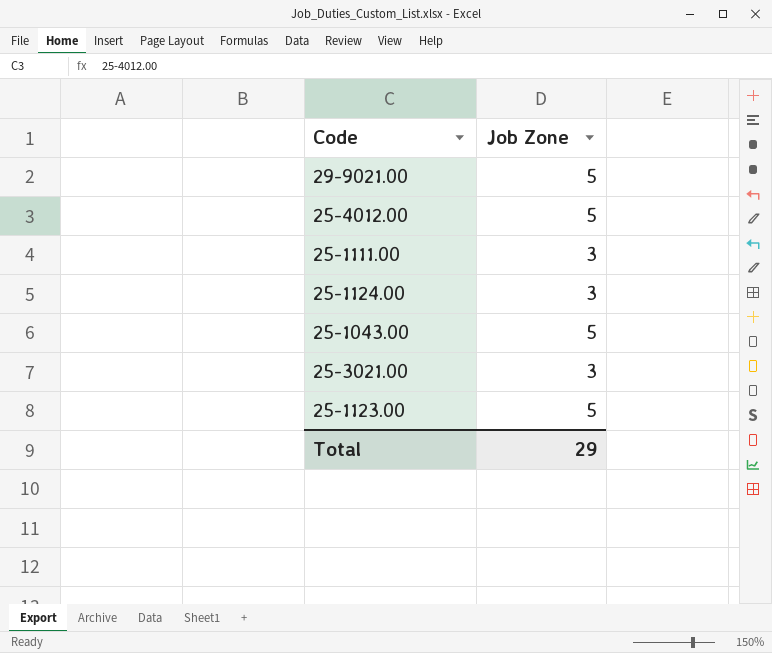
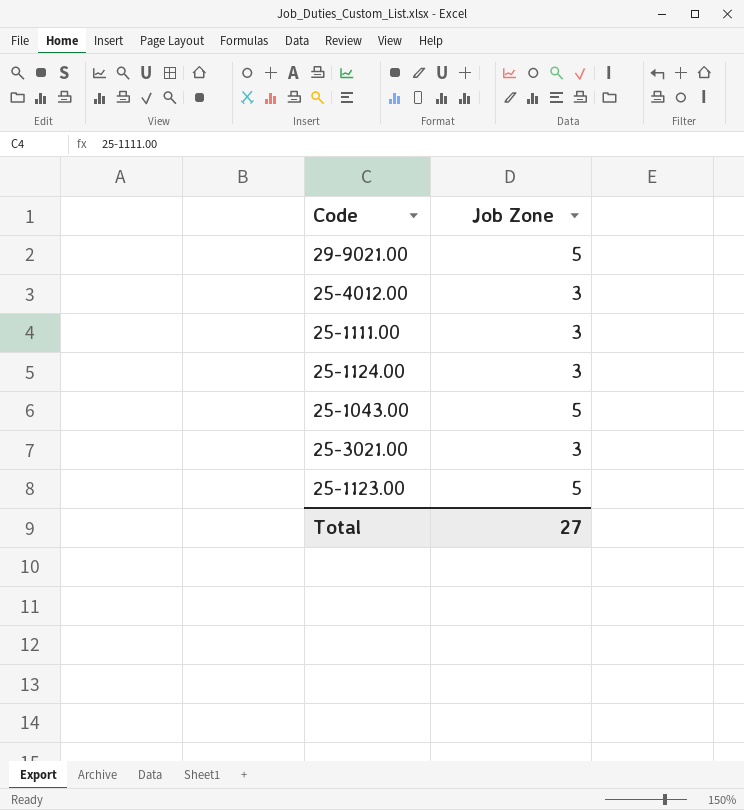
25-4012.00 | Job Zone: 5 -> 3
Total | Job Zone: 29 -> 27

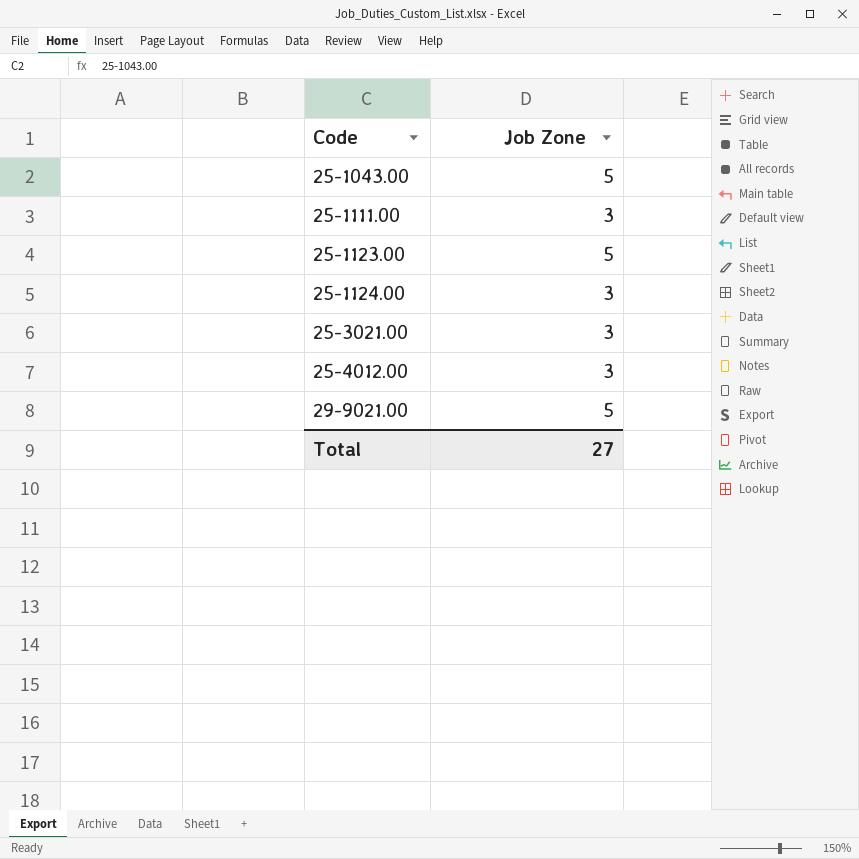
row order: none -> Code ascending

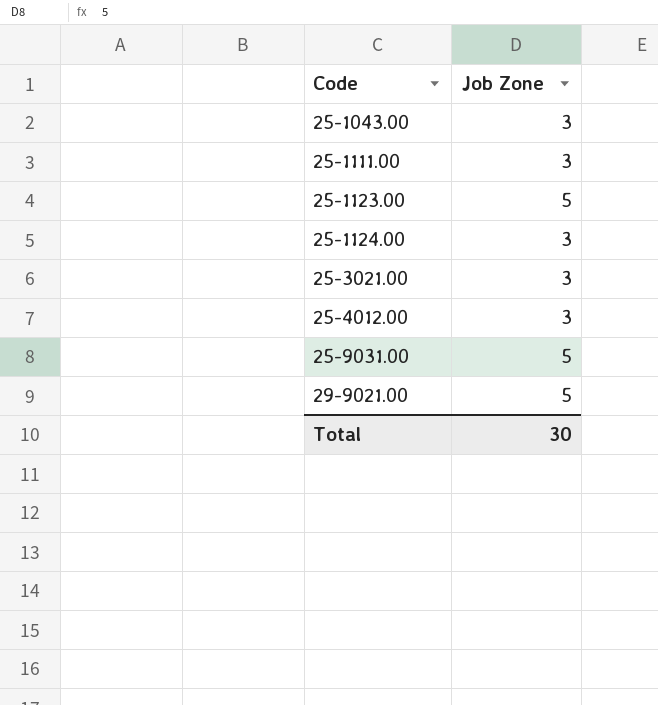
25-1043.00 | Job Zone: 5 -> 3
row 25-9031.00: none -> 5
Total | Job Zone: 27 -> 30

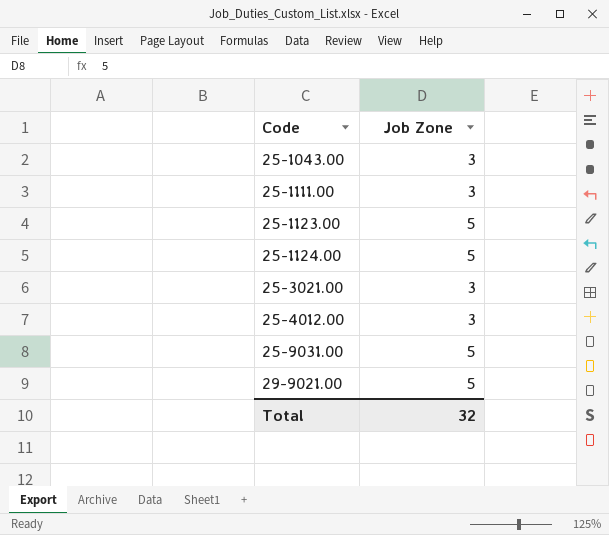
25-1124.00 | Job Zone: 3 -> 5
Total | Job Zone: 30 -> 32

